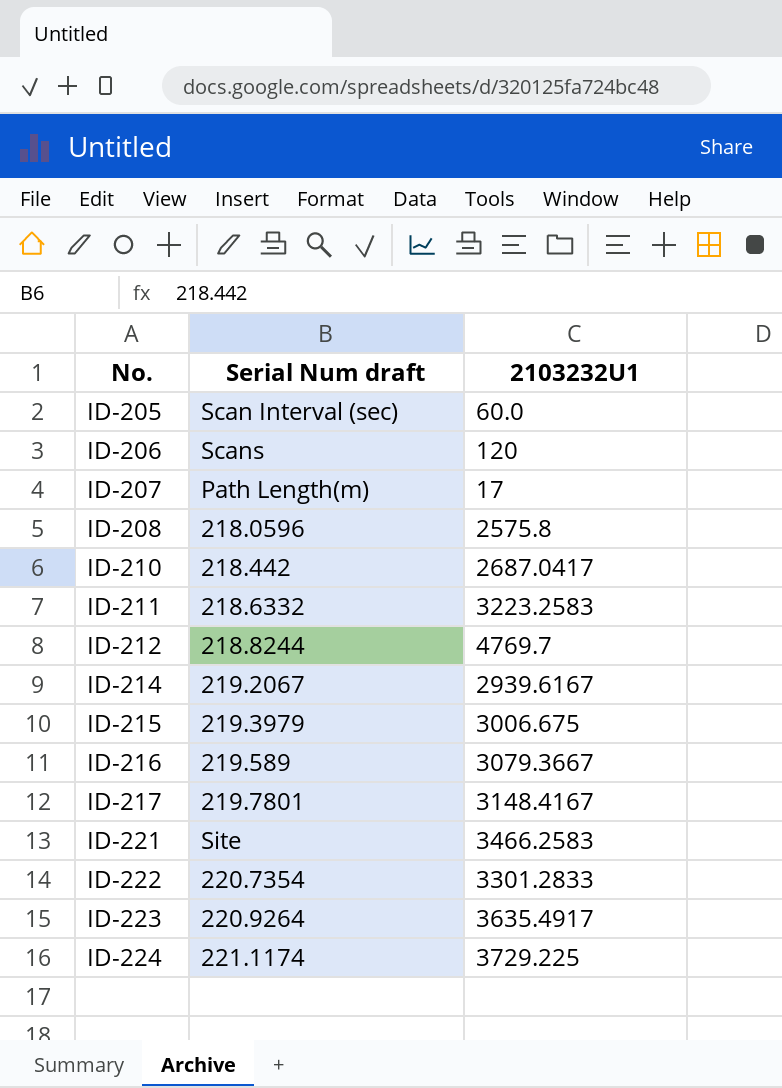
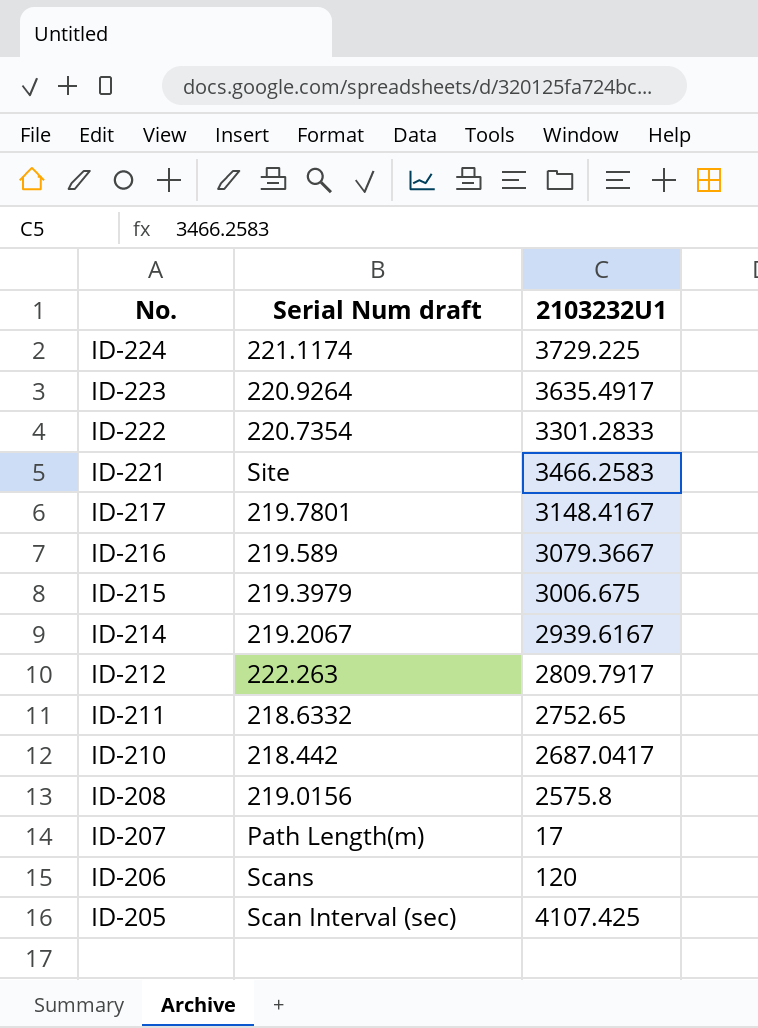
row order: No. ascending -> No. descending
ID-212 | Serial Num draft: 218.8244 -> 222.263
ID-212 | 2103232U1: 4769.7 -> 2809.7917
ID-211 | 2103232U1: 3223.2583 -> 2752.65
ID-208 | Serial Num draft: 218.0596 -> 219.0156
ID-205 | 2103232U1: 60.0 -> 4107.425

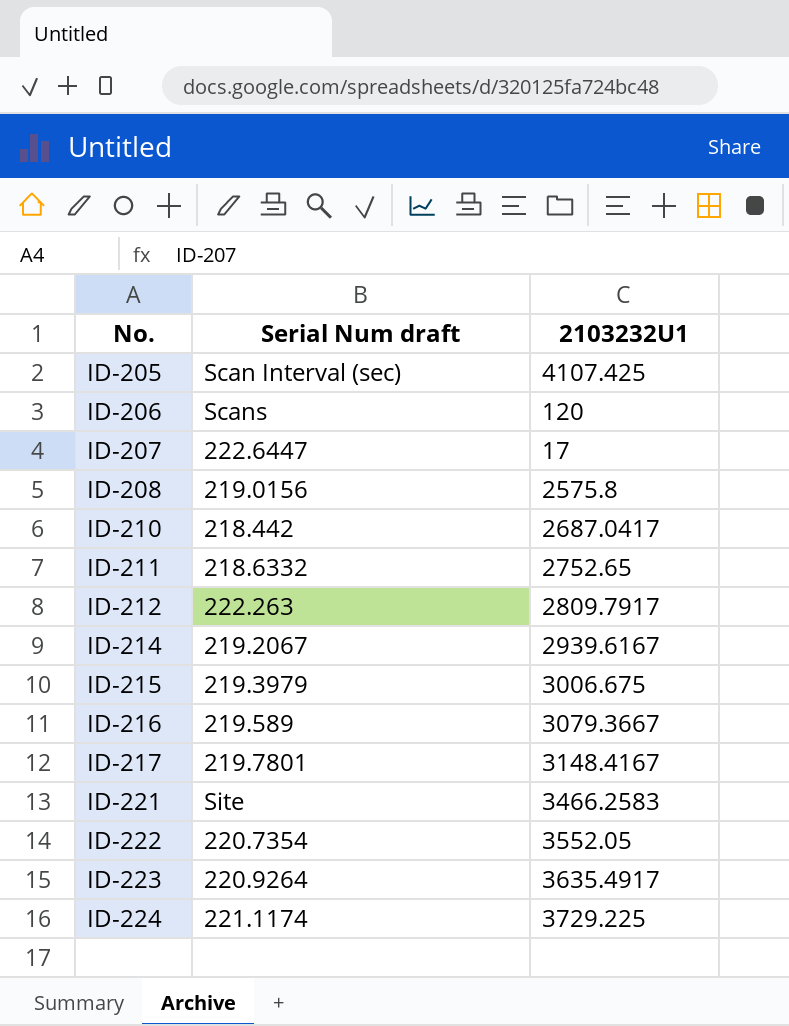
row order: No. descending -> No. ascending
ID-207 | Serial Num draft: Path Length(m) -> 222.6447
ID-222 | 2103232U1: 3301.2833 -> 3552.05

